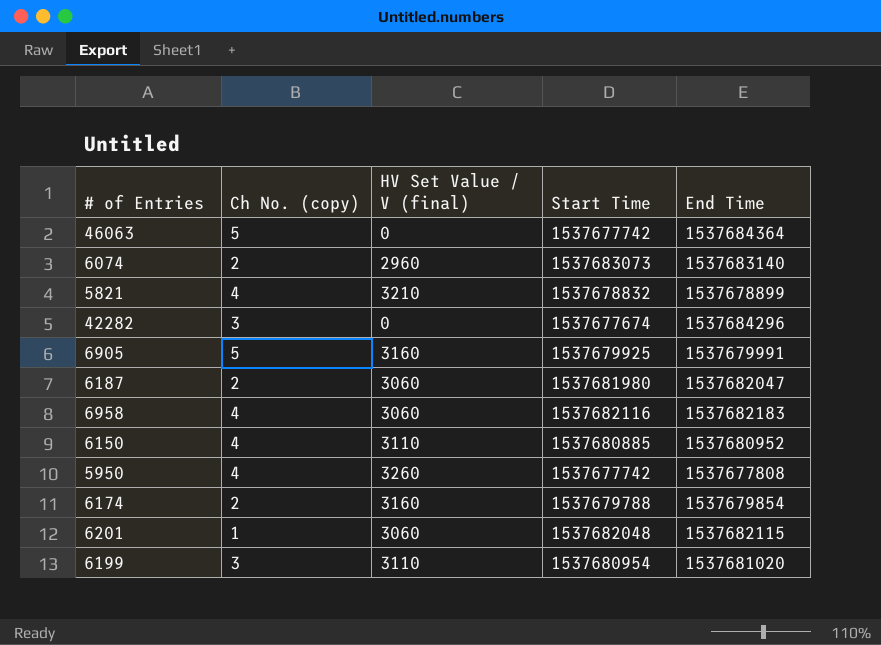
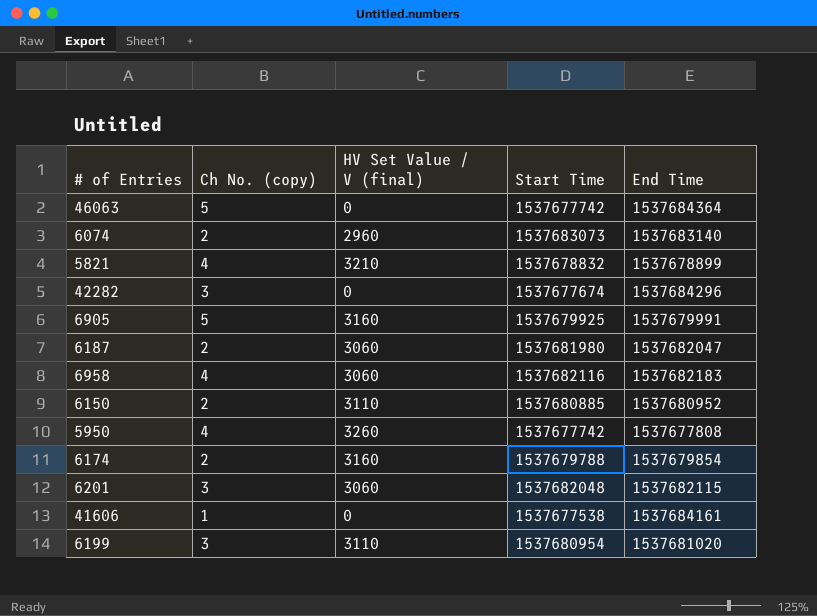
6150 | Ch No. (copy): 4 -> 2
6201 | Ch No. (copy): 1 -> 3
row 41606: none -> 1 | 0 | 1537677538 | 1537684161

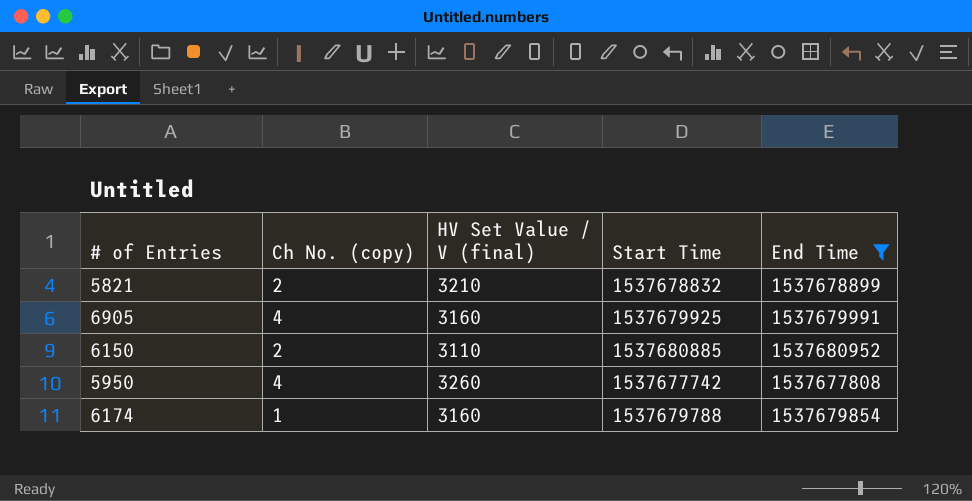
filter: none -> End Time <= 1537680952
5821 | Ch No. (copy): 4 -> 2
6905 | Ch No. (copy): 5 -> 4
6174 | Ch No. (copy): 2 -> 1

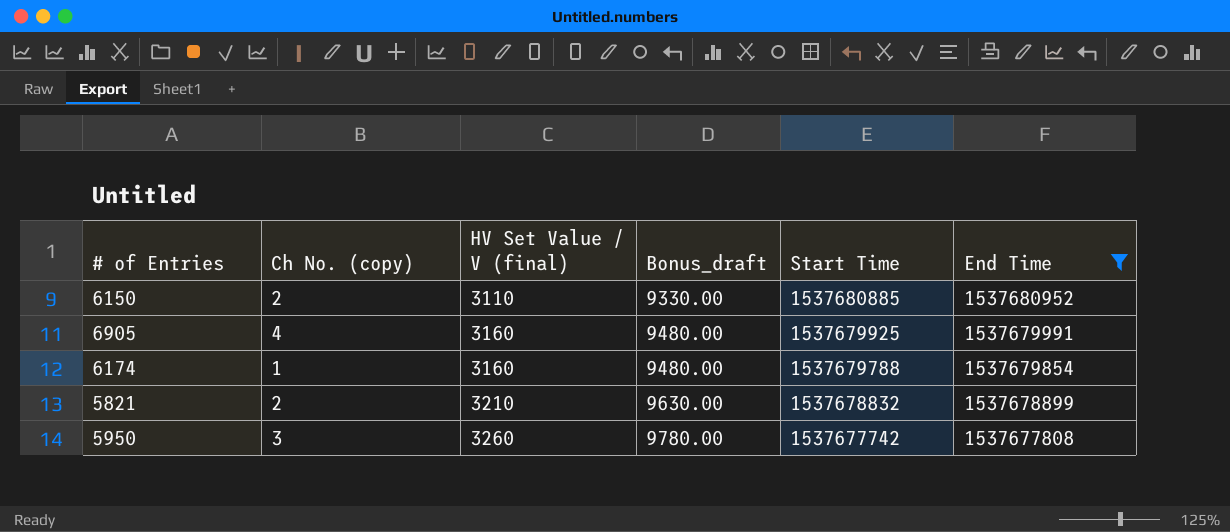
row order: none -> HV Set Value / V (final) ascending
column Bonus_draft | formula: none -> [HV Set Value / V (final)] * 3
5950 | Ch No. (copy): 4 -> 3

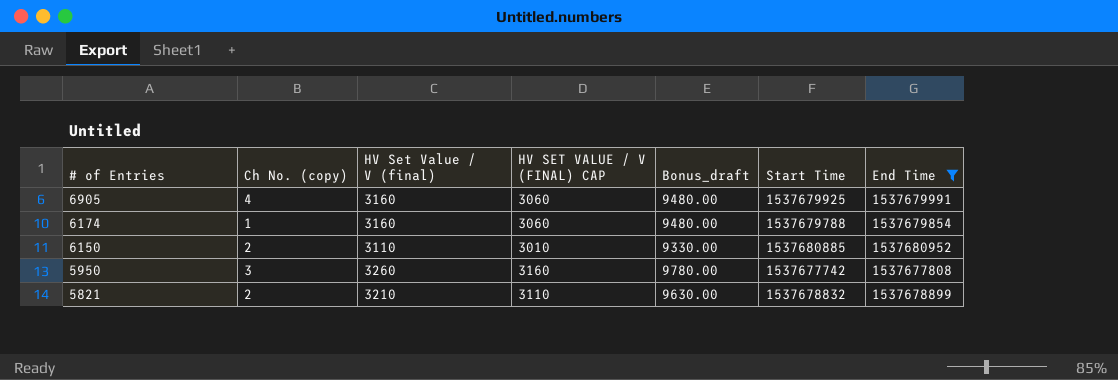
row order: HV Set Value / V (final) ascending -> # of Entries descending
column HV SET VALUE / V (FINAL) CAP | formula: none -> [HV Set Value / V (final)] - 100

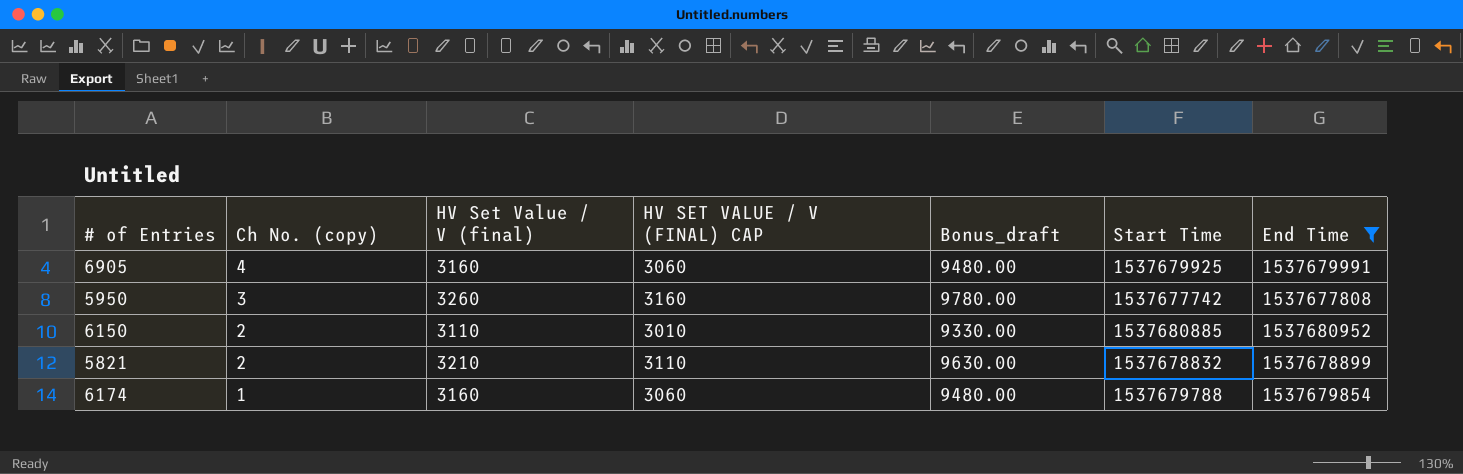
row order: # of Entries descending -> Ch No. (copy) descending

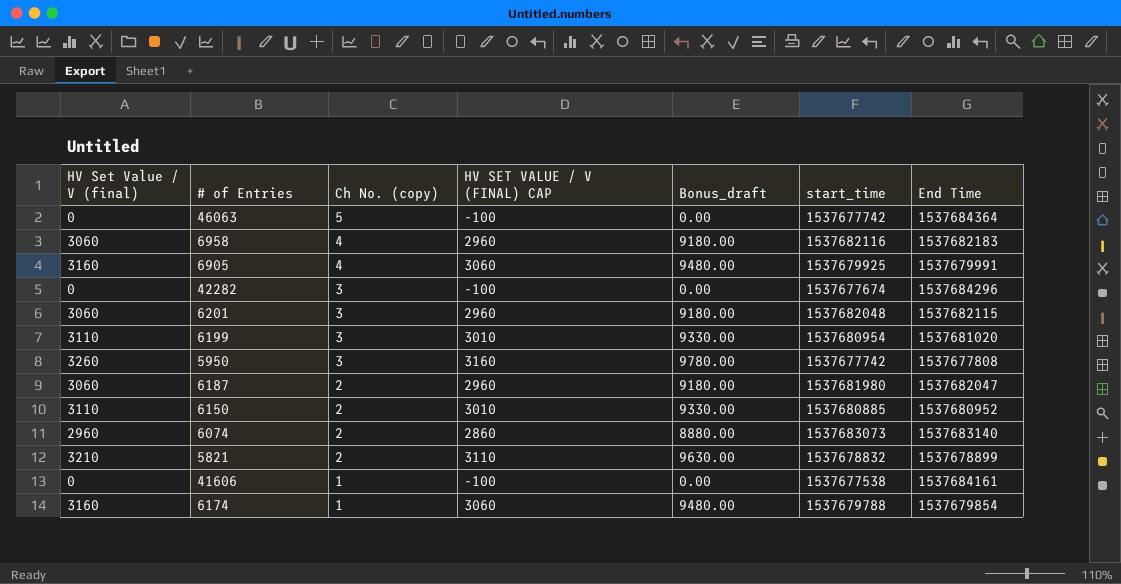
filter: End Time <= 1537680952 -> none
column HV Set Value / V (final) | position: 3 -> 1
column name: Start Time -> start_time

